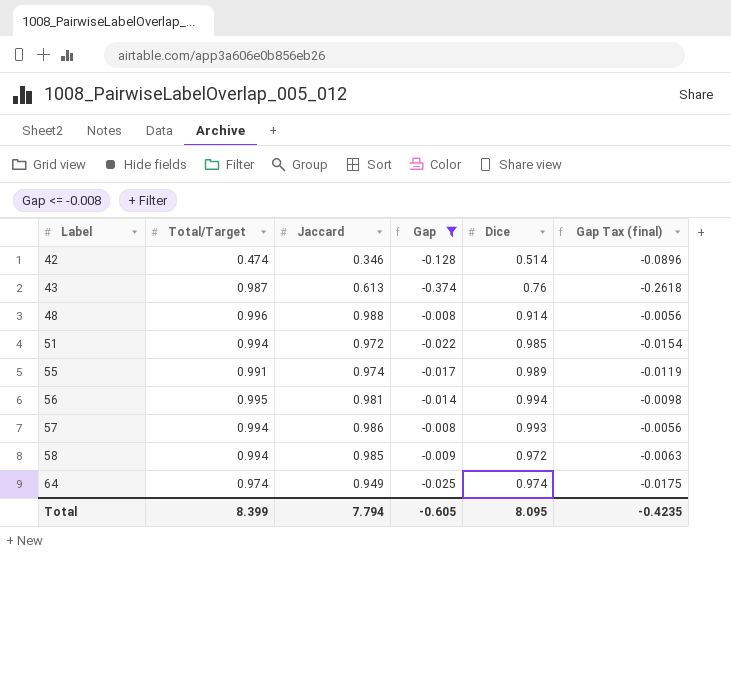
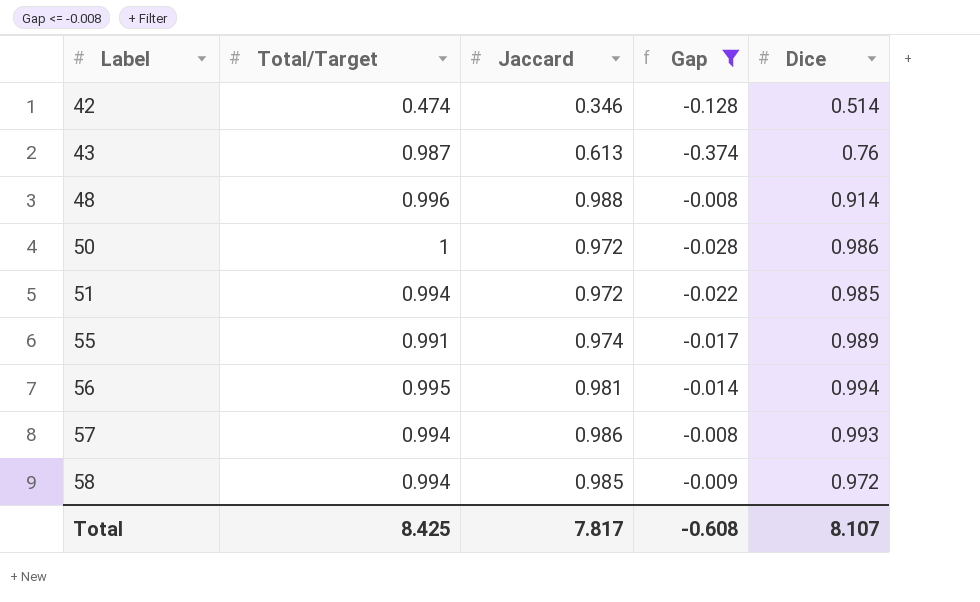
column Gap Tax (final) | formula: [Gap] * 0.7 -> none
row 64: 0.974 | 0.949 | -0.025 | 0.974 | -0.0175 -> none
row 50: none -> 1 | 0.972 | -0.028 | 0.986
Total | Total/Target: 8.399 -> 8.425
Total | Jaccard: 7.794 -> 7.817
Total | Gap: -0.605 -> -0.608
Total | Dice: 8.095 -> 8.107

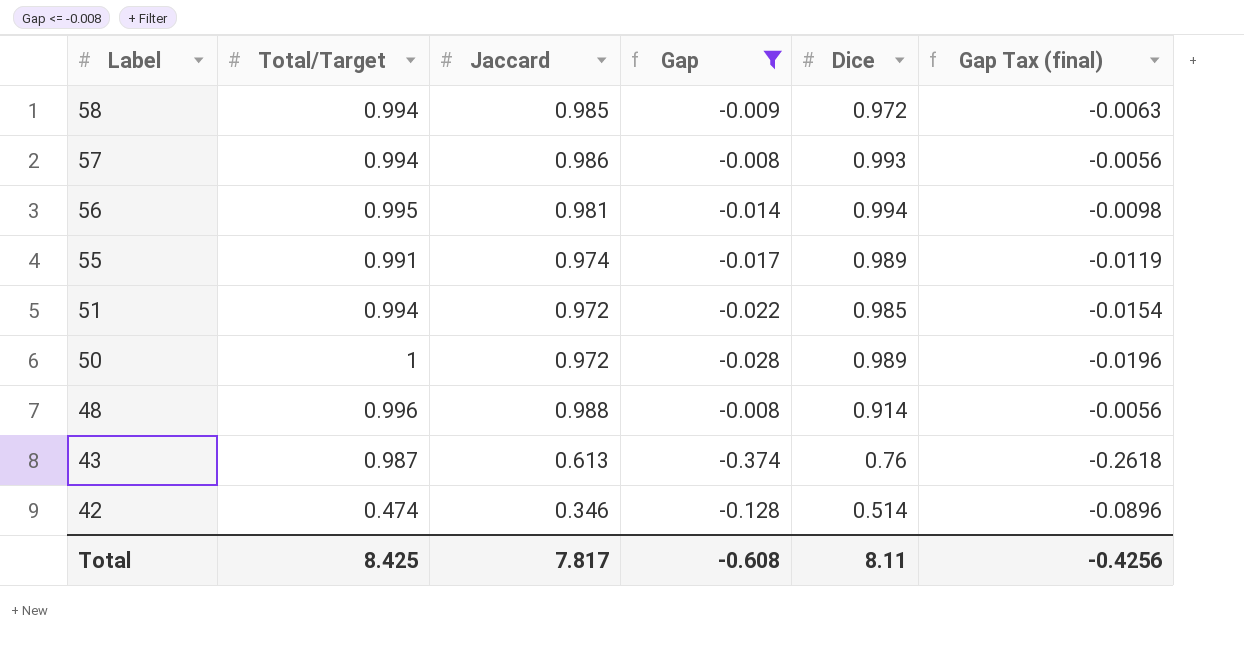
row order: Label ascending -> Label descending
column Gap Tax (final) | formula: none -> [Gap] * 0.7
50 | Dice: 0.986 -> 0.989
Total | Dice: 8.107 -> 8.11

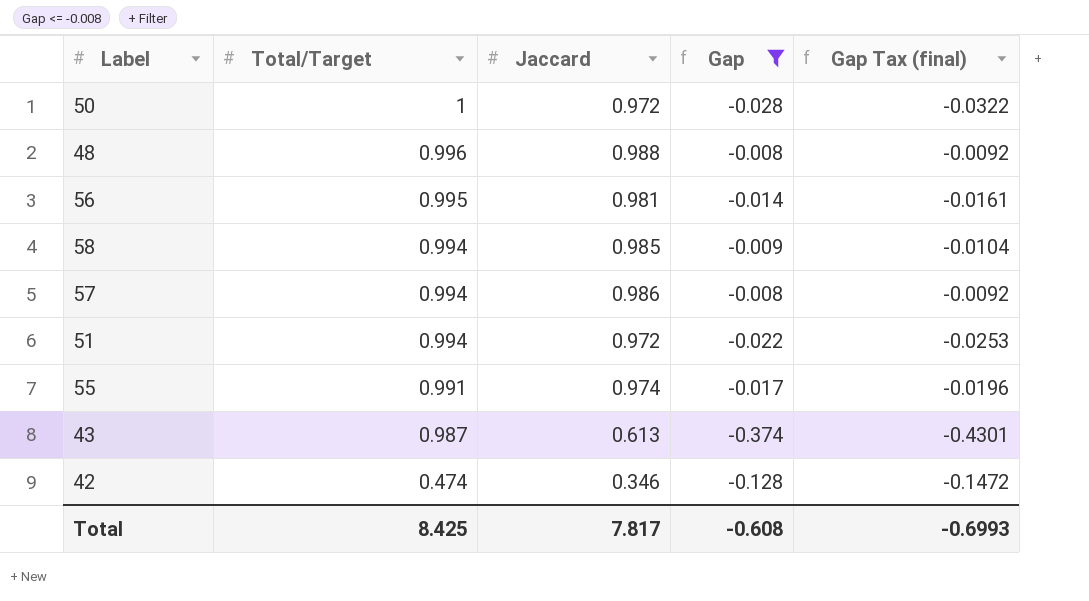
row order: Label descending -> Total/Target descending
column Dice | position: 5 -> none
column Gap Tax (final) | formula: [Gap] * 0.7 -> [Gap] * 1.15
Total | Gap Tax (final): -0.4256 -> -0.6993

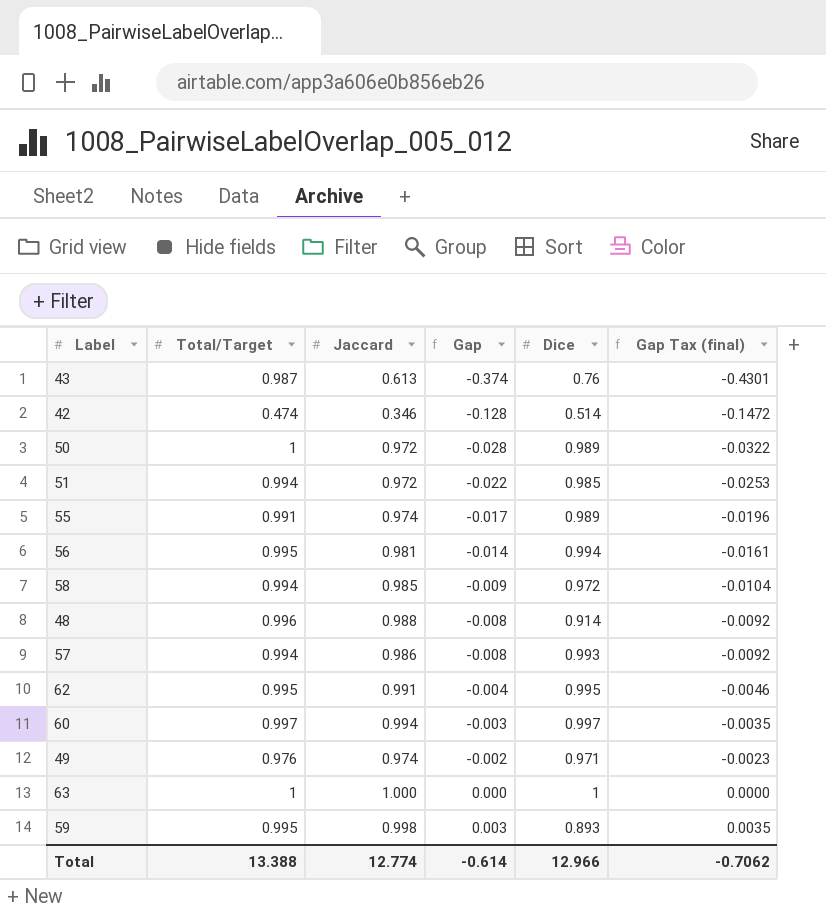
filter: Gap <= -0.008 -> none
row order: Total/Target descending -> Gap ascending
column Dice | position: none -> 5
Total | Total/Target: 8.425 -> 13.388
Total | Jaccard: 7.817 -> 12.774
Total | Gap: -0.608 -> -0.614
Total | Gap Tax (final): -0.6993 -> -0.7062

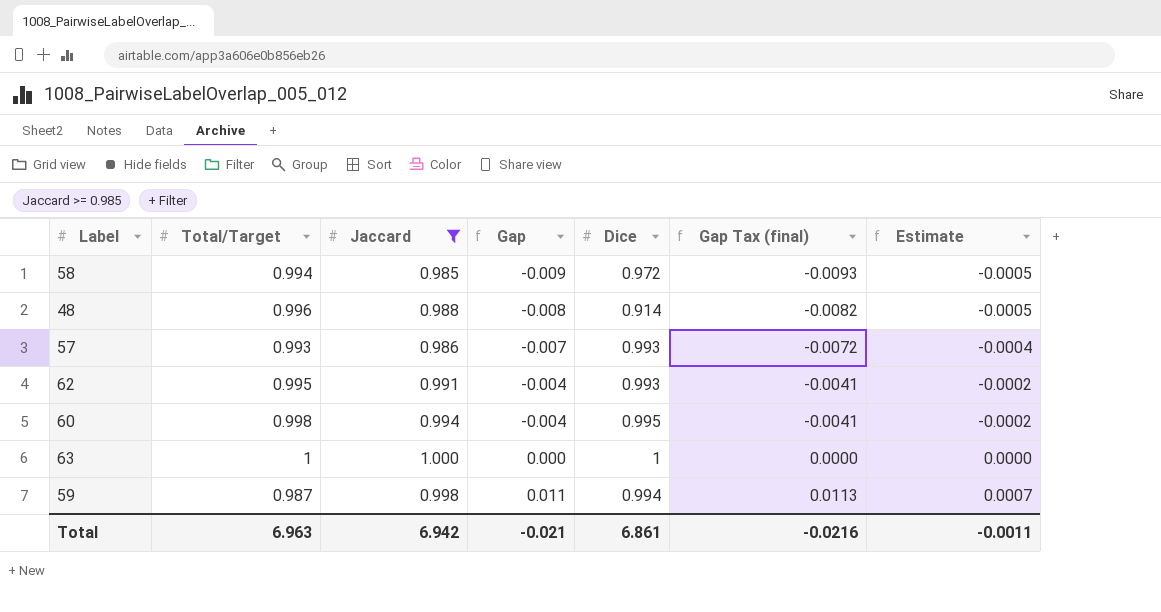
filter: none -> Jaccard >= 0.985
column Gap Tax (final) | formula: [Gap] * 1.15 -> [Gap] * 1.03
column Estimate | formula: none -> [Gap] * 0.06
57 | Total/Target: 0.994 -> 0.993
57 | Gap: -0.008 -> -0.007
62 | Dice: 0.995 -> 0.993
60 | Total/Target: 0.997 -> 0.998
60 | Gap: -0.003 -> -0.004
60 | Dice: 0.997 -> 0.995
59 | Total/Target: 0.995 -> 0.987
59 | Gap: 0.003 -> 0.011
59 | Dice: 0.893 -> 0.994
Total | Total/Target: 13.388 -> 6.963
Total | Jaccard: 12.774 -> 6.942
Total | Gap: -0.614 -> -0.021
Total | Dice: 12.966 -> 6.861
Total | Gap Tax (final): -0.7062 -> -0.0216

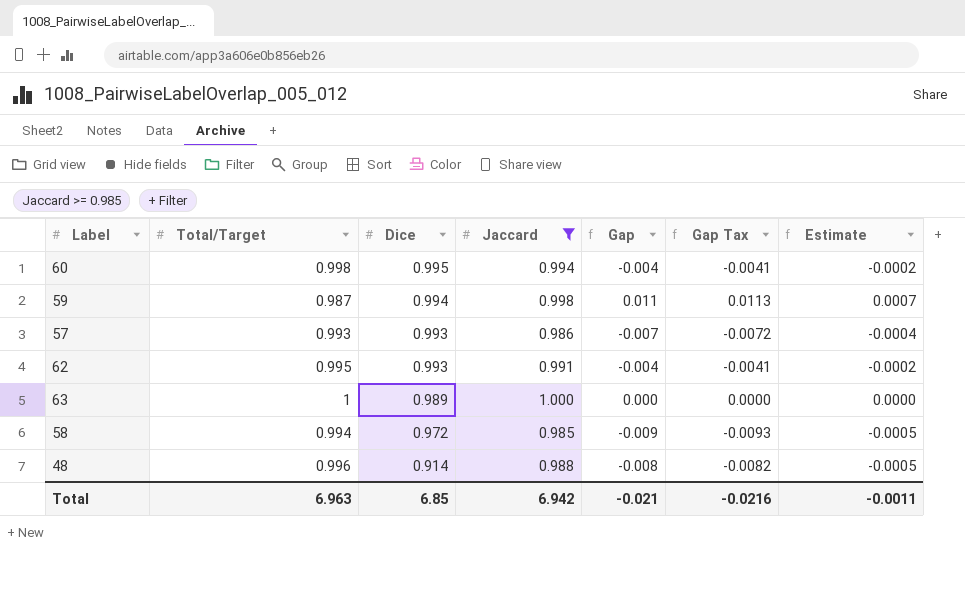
row order: Gap ascending -> Dice descending
column Dice | position: 5 -> 3
column name: Gap Tax (final) -> Gap Tax
63 | Dice: 1 -> 0.989
Total | Dice: 6.861 -> 6.85

